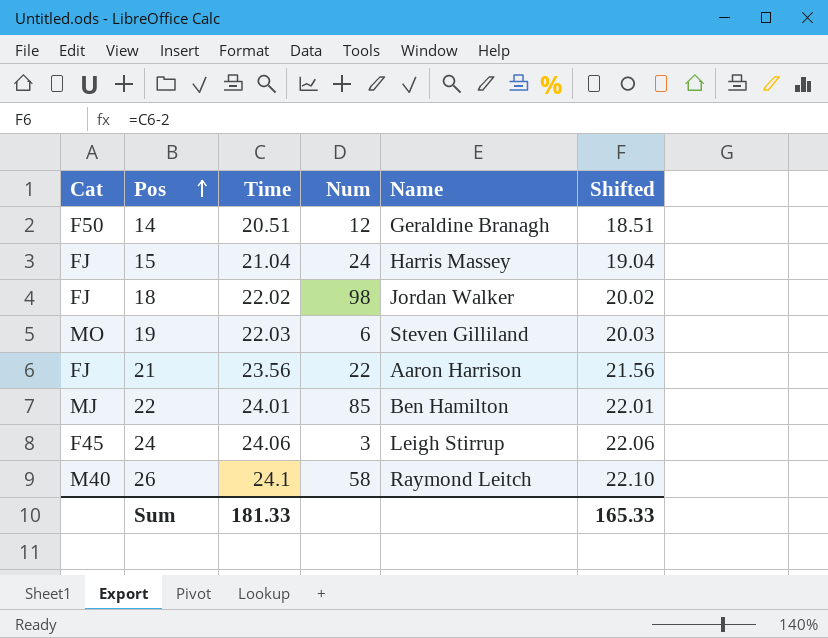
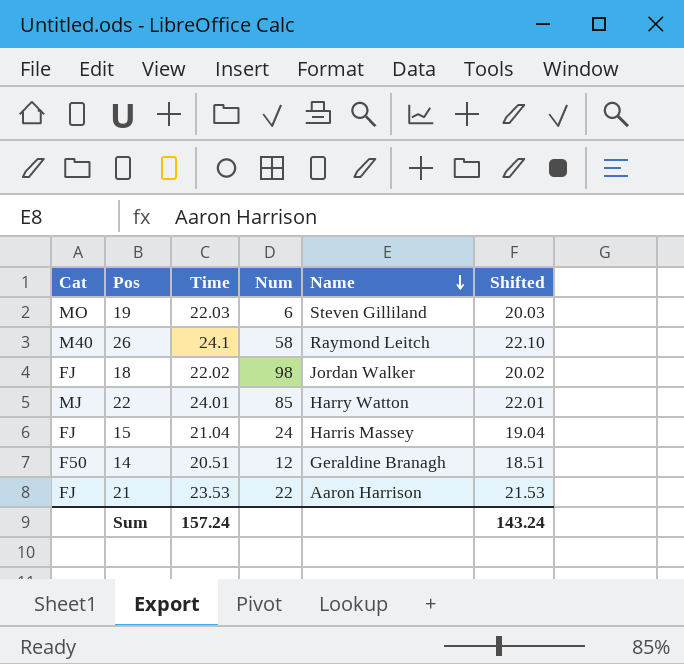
row order: Pos ascending -> Name descending
row 24: F45 | 24.06 | 3 | Leigh Stirrup | 22.06 -> none
22 | Name: Ben Hamilton -> Harry Watton
21 | Time: 23.56 -> 23.53
21 | Shifted: 21.56 -> 21.53
Sum | Time: 181.33 -> 157.24
Sum | Shifted: 165.33 -> 143.24

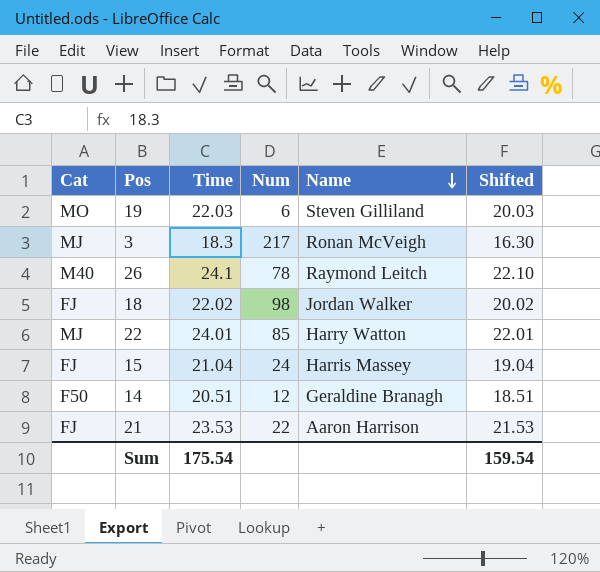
row 3: none -> MJ | 18.3 | 217 | Ronan McVeigh | 16.30
26 | Num: 58 -> 78
Sum | Time: 157.24 -> 175.54
Sum | Shifted: 143.24 -> 159.54

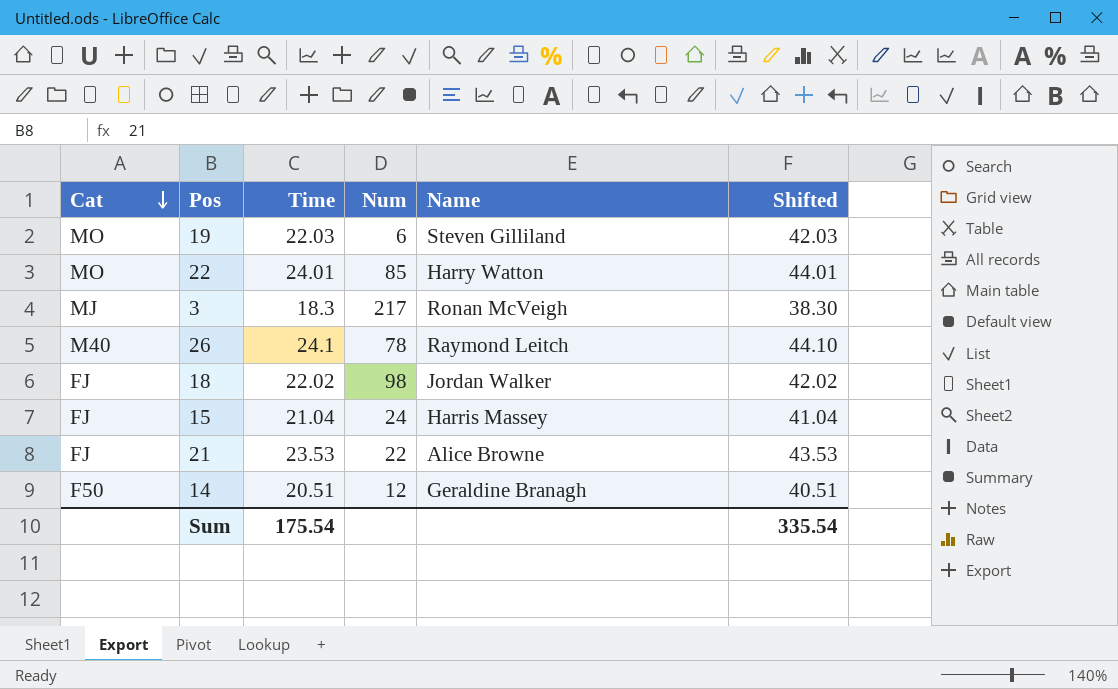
row order: Name descending -> Cat descending
column Shifted | formula: [Time] - 2 -> [Time] + 20
22 | Cat: MJ -> MO
21 | Name: Aaron Harrison -> Alice Browne
Sum | Shifted: 159.54 -> 335.54

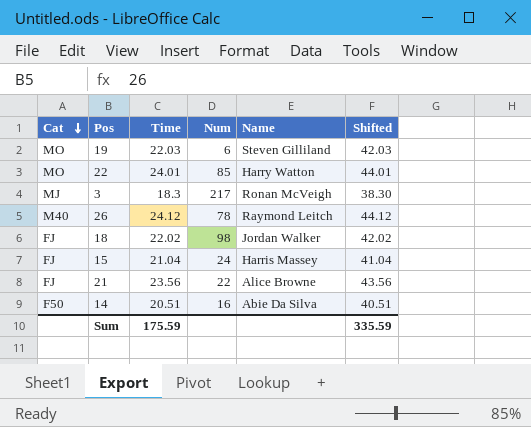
26 | Time: 24.1 -> 24.12
26 | Shifted: 44.10 -> 44.12
21 | Time: 23.53 -> 23.56
21 | Shifted: 43.53 -> 43.56
14 | Num: 12 -> 16
14 | Name: Geraldine Branagh -> Abie Da Silva
Sum | Time: 175.54 -> 175.59
Sum | Shifted: 335.54 -> 335.59

